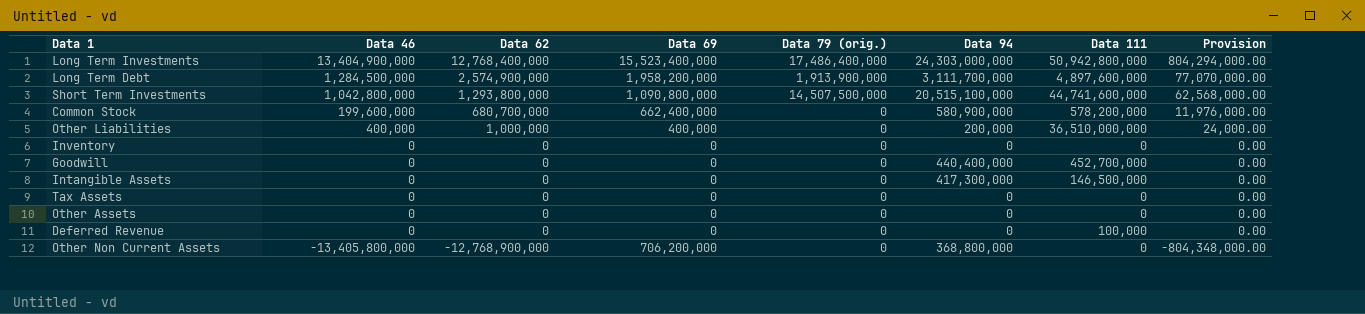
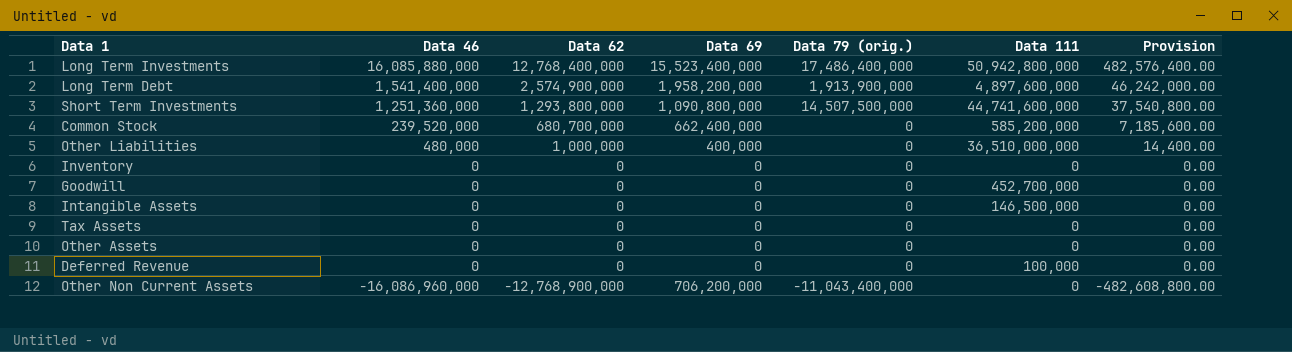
column Data 94 | position: 6 -> none
column Provision | formula: [Data 46] * 0.06 -> [Data 46] * 0.03
Long Term Investments | Data 46: 13,404,900,000 -> 16,085,880,000
Long Term Debt | Data 46: 1,284,500,000 -> 1,541,400,000
Short Term Investments | Data 46: 1,042,800,000 -> 1,251,360,000
Common Stock | Data 46: 199,600,000 -> 239,520,000
Common Stock | Data 111: 578,200,000 -> 585,200,000
Other Liabilities | Data 46: 400,000 -> 480,000
Other Non Current Assets | Data 46: -13,405,800,000 -> -16,086,960,000
Other Non Current Assets | Data 79 (orig.): 0 -> -11,043,400,000

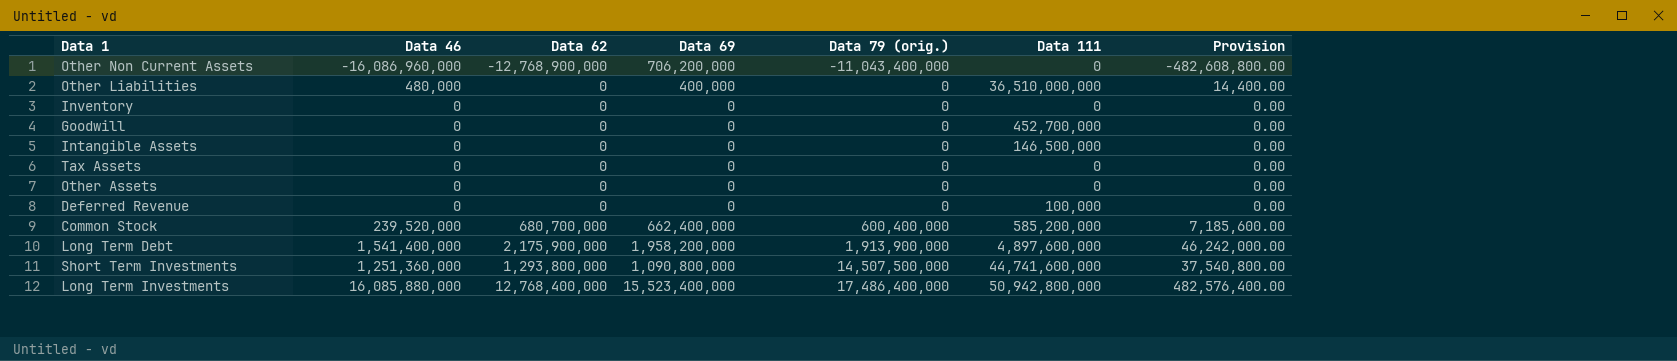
row order: Data 46 descending -> Data 79 (orig.) ascending
Other Liabilities | Data 62: 1,000,000 -> 0
Common Stock | Data 79 (orig.): 0 -> 600,400,000
Long Term Debt | Data 62: 2,574,900,000 -> 2,175,900,000

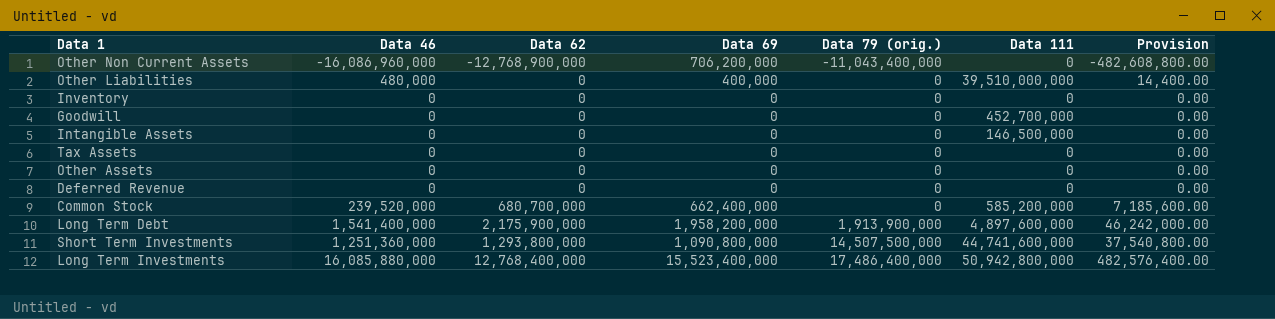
Other Liabilities | Data 111: 36,510,000,000 -> 39,510,000,000
Deferred Revenue | Data 111: 100,000 -> 0
Common Stock | Data 79 (orig.): 600,400,000 -> 0

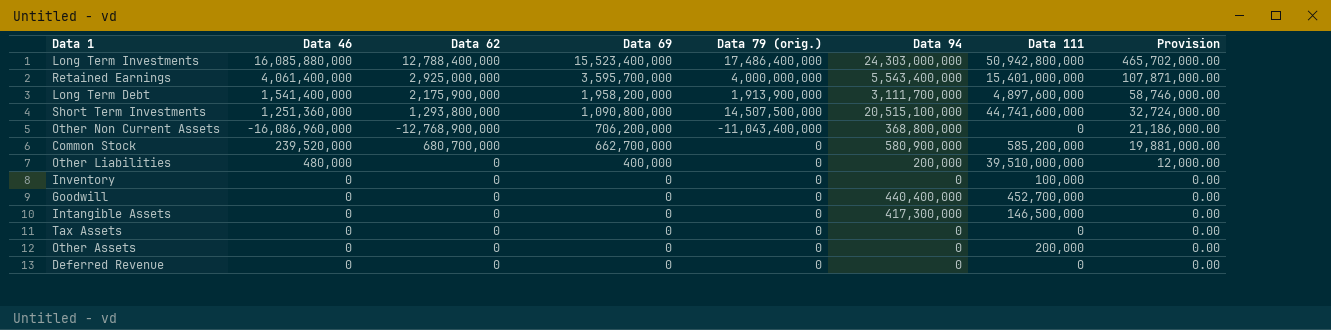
row order: Data 79 (orig.) ascending -> Data 69 descending
column Data 94 | position: none -> 6
column Provision | formula: [Data 46] * 0.03 -> [Data 69] * 0.03
Long Term Investments | Data 62: 12,768,400,000 -> 12,788,400,000
row Retained Earnings: none -> 4,061,400,000 | 2,925,000,000 | 3,595,700,000 | 4,000,000,000 | 5,543,400,000 | 15,401,000,000 | 107,871,000.00
Common Stock | Data 69: 662,400,000 -> 662,700,000
Inventory | Data 111: 0 -> 100,000
Other Assets | Data 111: 0 -> 200,000

